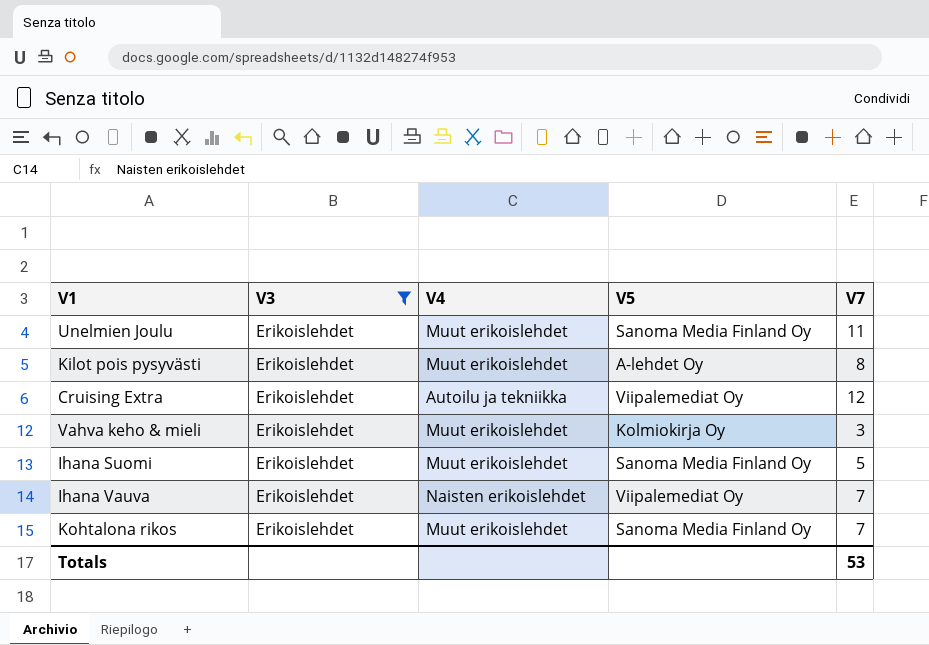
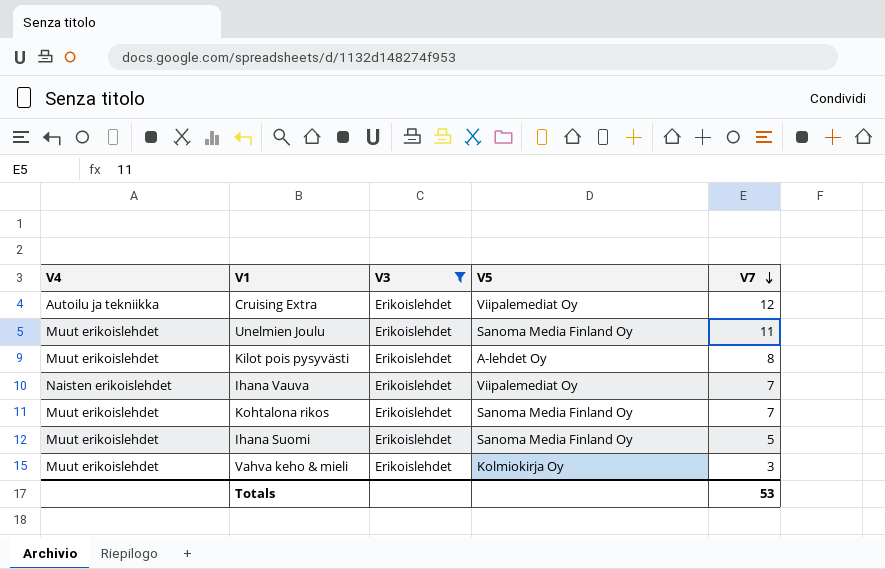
row order: none -> V7 descending
column V4 | position: 3 -> 1

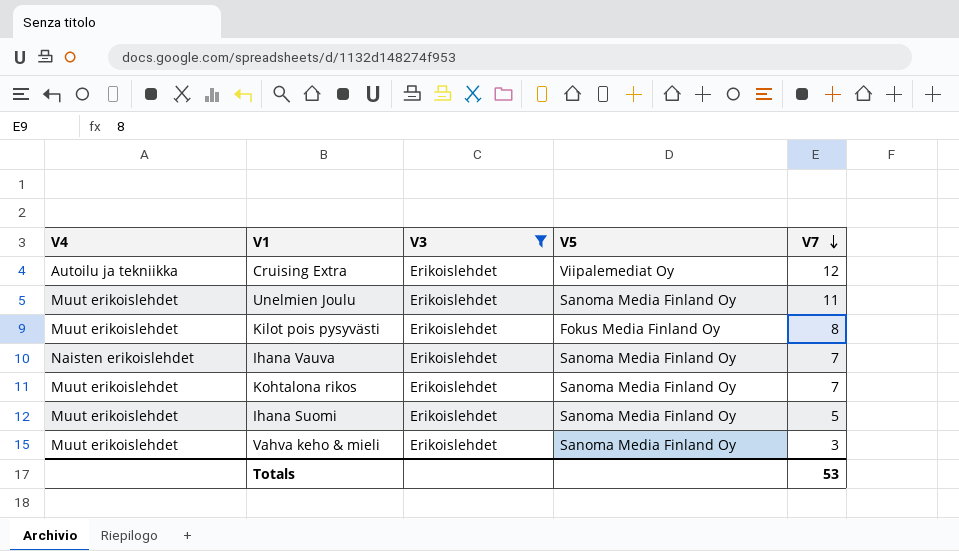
Kilot pois pysyvästi | V5: A-lehdet Oy -> Fokus Media Finland Oy
Ihana Vauva | V5: Viipalemediat Oy -> Sanoma Media Finland Oy
Vahva keho & mieli | V5: Kolmiokirja Oy -> Sanoma Media Finland Oy

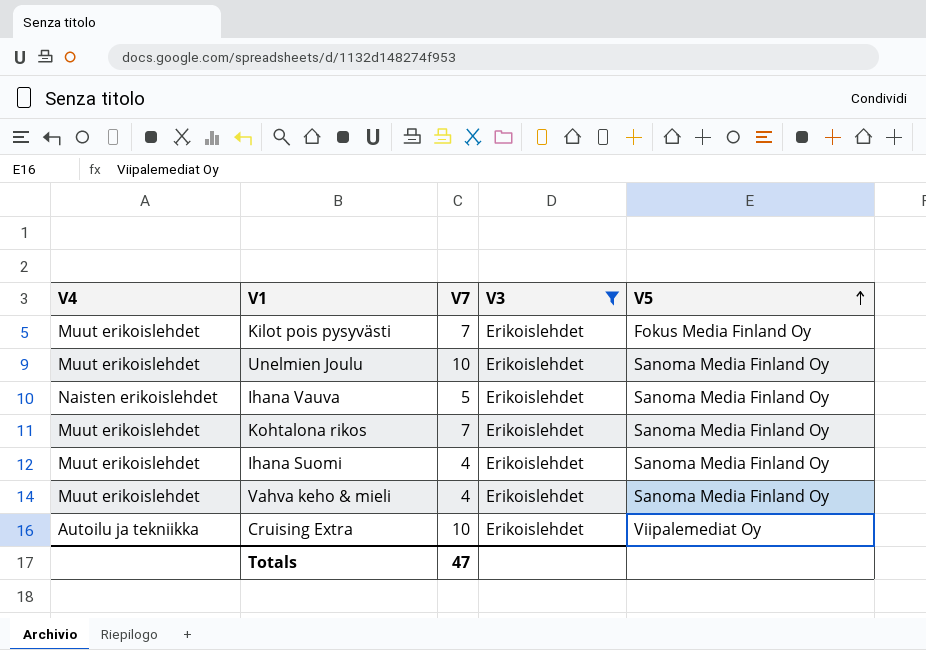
row order: V7 descending -> V5 ascending
column V7 | position: 5 -> 3
Kilot pois pysyvästi | V7: 8 -> 7
Unelmien Joulu | V7: 11 -> 10
Ihana Vauva | V7: 7 -> 5
Ihana Suomi | V7: 5 -> 4
Vahva keho & mieli | V7: 3 -> 4
Cruising Extra | V7: 12 -> 10
Totals | V7: 53 -> 47

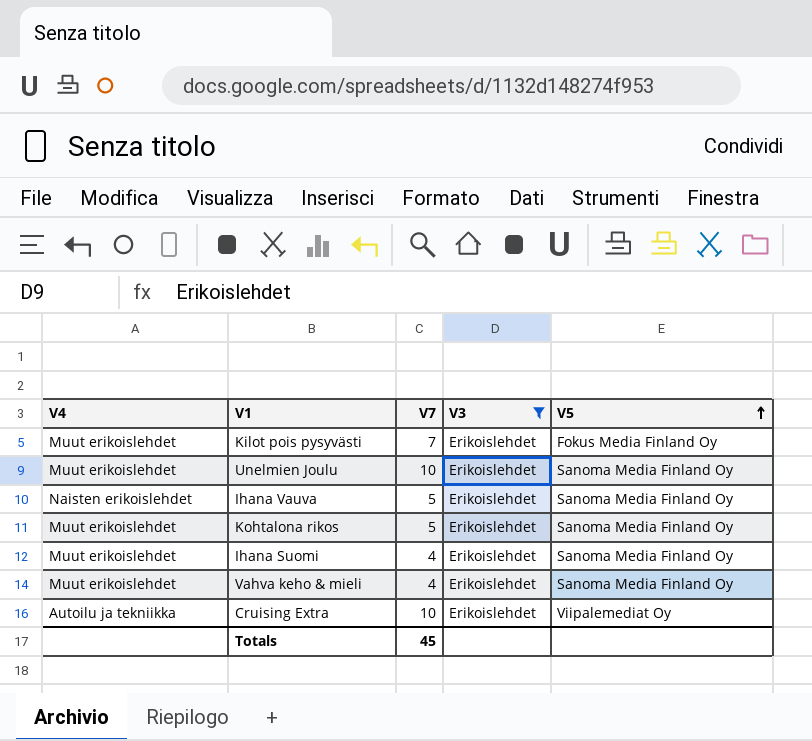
Kohtalona rikos | V7: 7 -> 5
Totals | V7: 47 -> 45

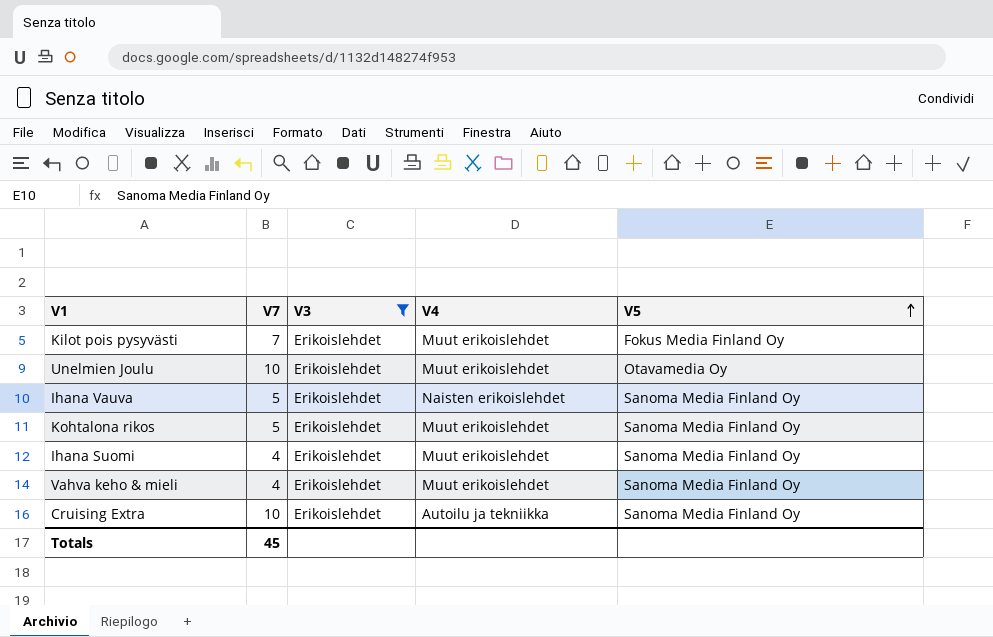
column V4 | position: 1 -> 4
Unelmien Joulu | V5: Sanoma Media Finland Oy -> Otavamedia Oy
Cruising Extra | V5: Viipalemediat Oy -> Sanoma Media Finland Oy

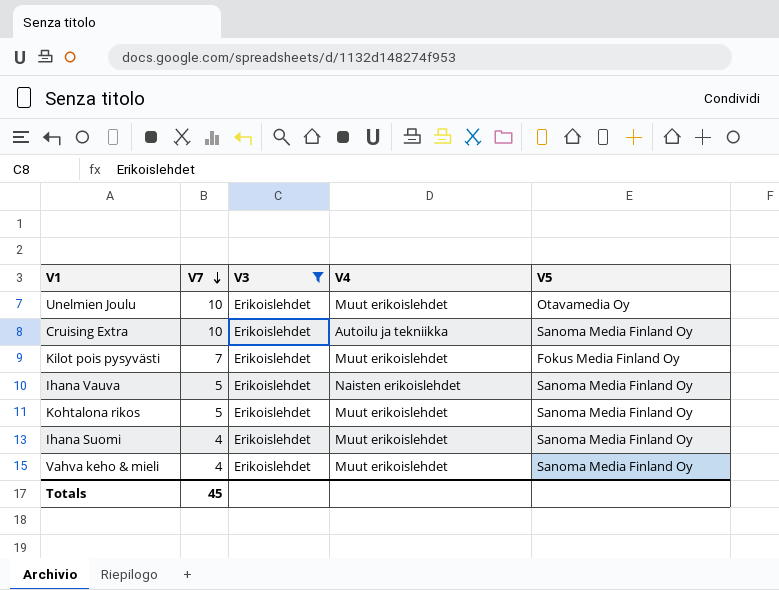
row order: V5 ascending -> V7 descending

